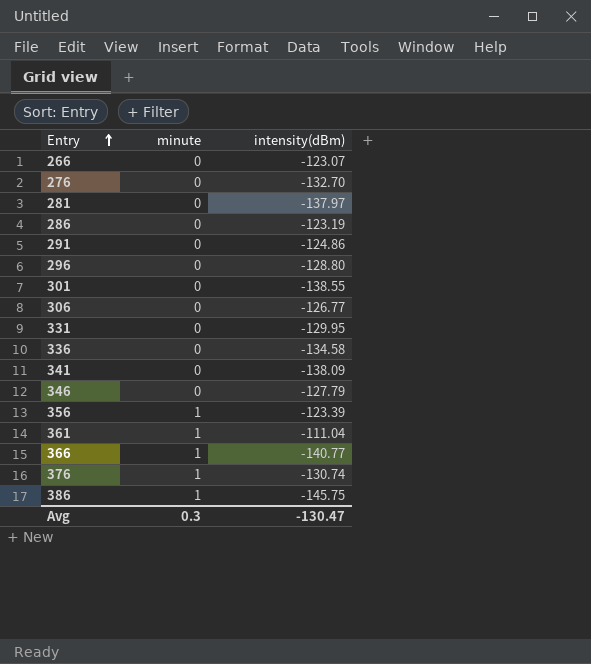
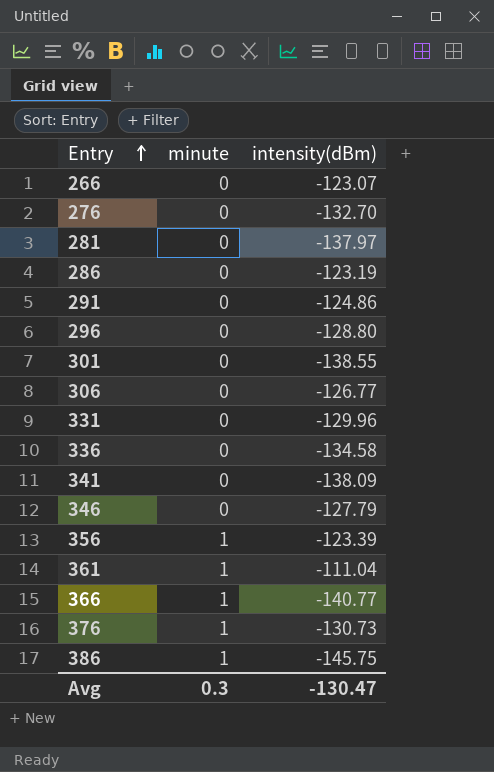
331 | intensity(dBm): -129.95 -> -129.96
376 | intensity(dBm): -130.74 -> -130.73

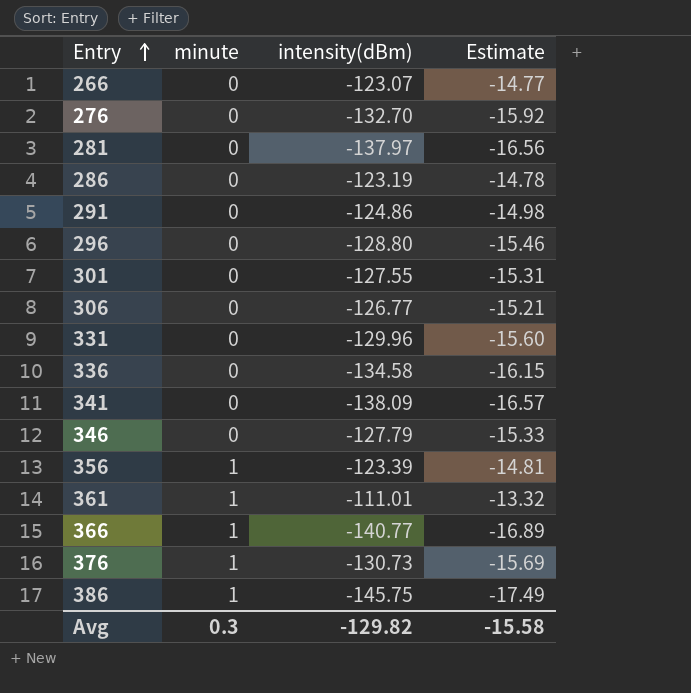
column Estimate | formula: none -> [intensity(dBm)] * 0.12
301 | intensity(dBm): -138.55 -> -127.55
361 | intensity(dBm): -111.04 -> -111.01
Avg | intensity(dBm): -130.47 -> -129.82

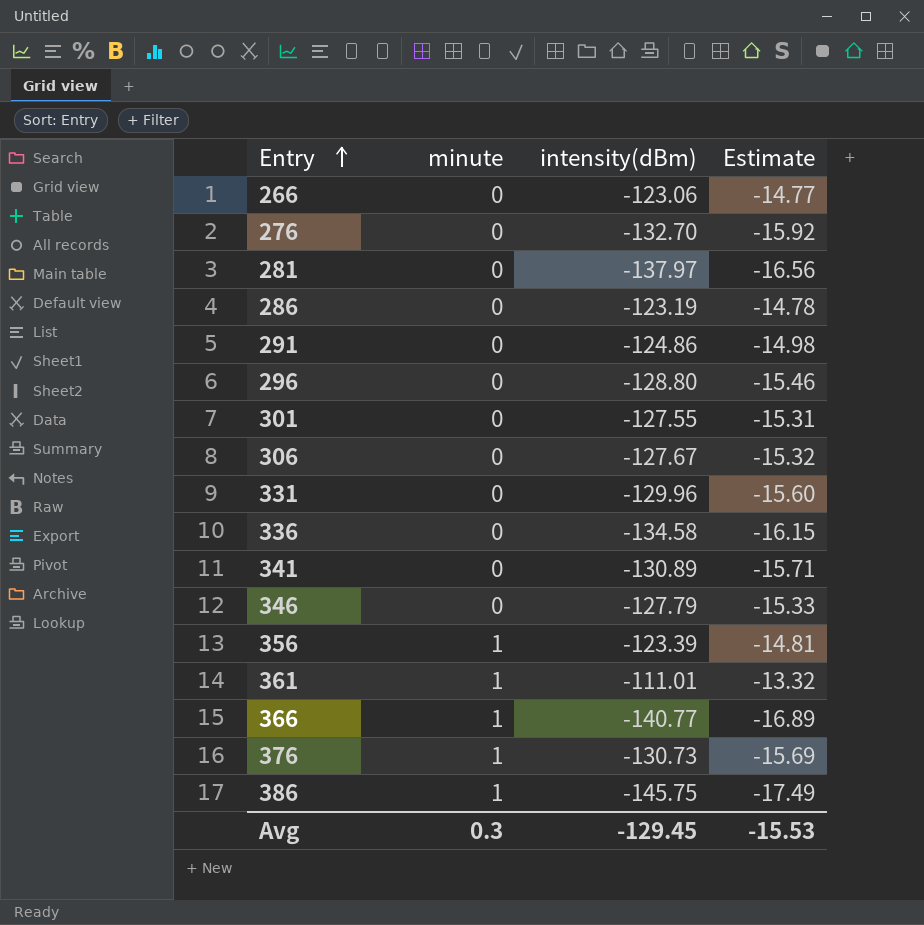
266 | intensity(dBm): -123.07 -> -123.06
306 | intensity(dBm): -126.77 -> -127.67
306 | Estimate: -15.21 -> -15.32
341 | intensity(dBm): -138.09 -> -130.89
341 | Estimate: -16.57 -> -15.71
Avg | intensity(dBm): -129.82 -> -129.45
Avg | Estimate: -15.58 -> -15.53

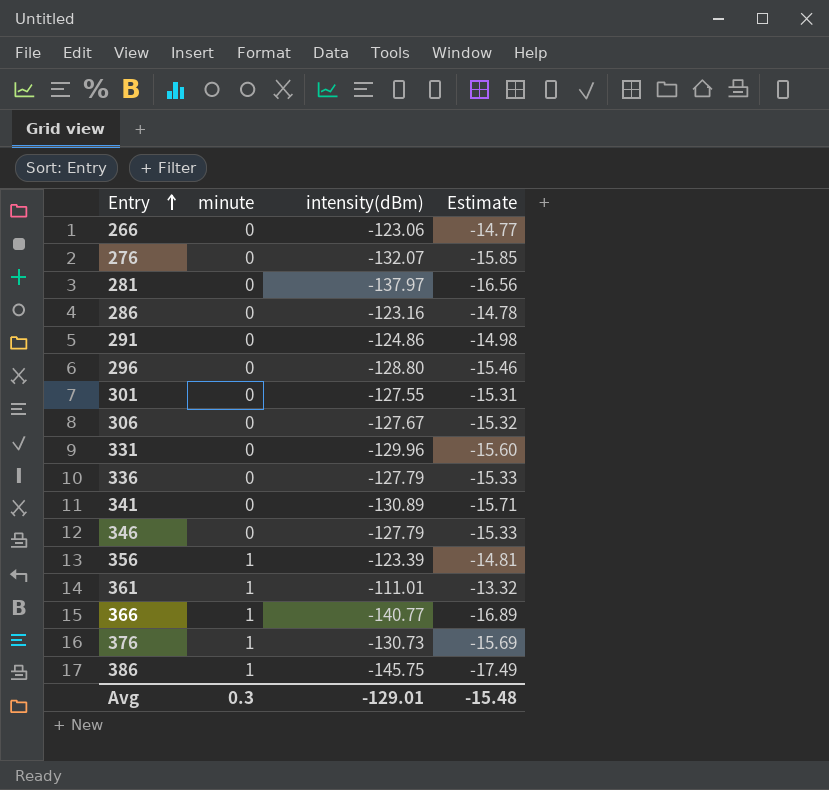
276 | intensity(dBm): -132.70 -> -132.07
276 | Estimate: -15.92 -> -15.85
286 | intensity(dBm): -123.19 -> -123.16
336 | intensity(dBm): -134.58 -> -127.79
336 | Estimate: -16.15 -> -15.33
Avg | intensity(dBm): -129.45 -> -129.01
Avg | Estimate: -15.53 -> -15.48

